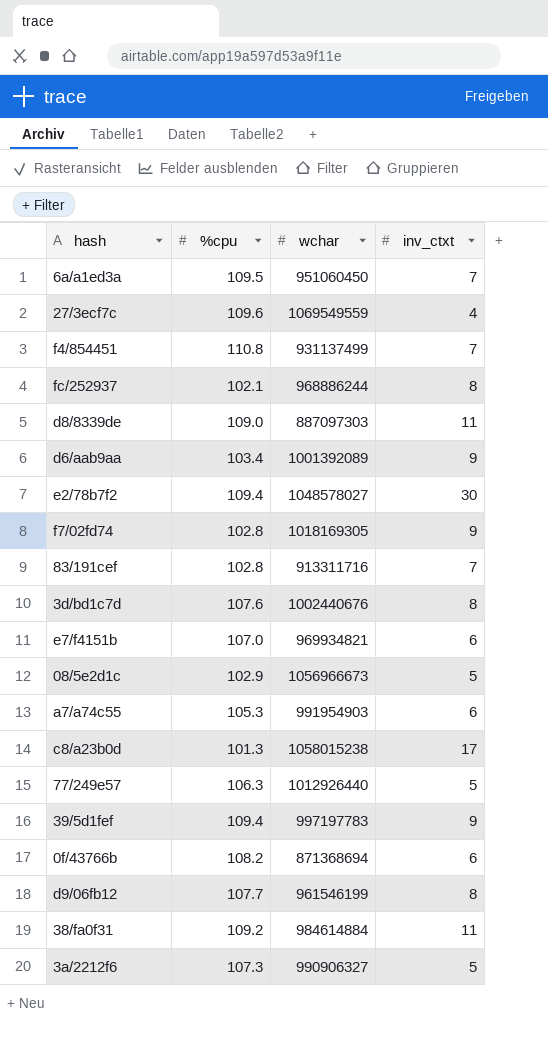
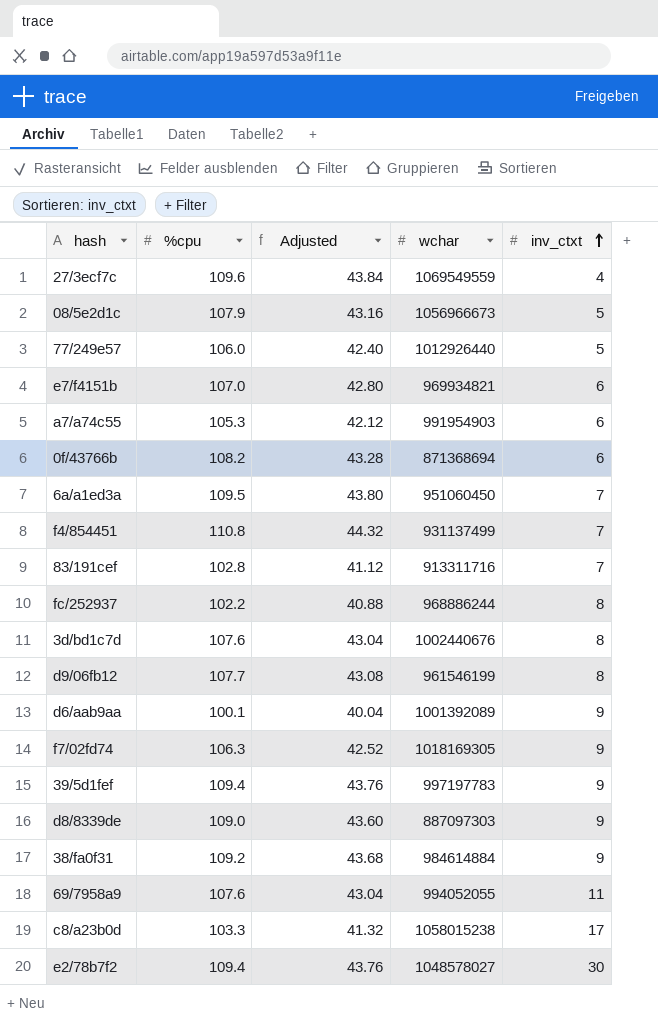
row order: none -> inv_ctxt ascending
column Adjusted | formula: none -> [%cpu] * 0.4
row 3a/2212f6: 107.3 | 990906327 | 5 -> none
08/5e2d1c | %cpu: 102.9 -> 107.9
77/249e57 | %cpu: 106.3 -> 106.0
fc/252937 | %cpu: 102.1 -> 102.2
d6/aab9aa | %cpu: 103.4 -> 100.1
f7/02fd74 | %cpu: 102.8 -> 106.3
d8/8339de | inv_ctxt: 11 -> 9
38/fa0f31 | inv_ctxt: 11 -> 9
row 69/7958a9: none -> 107.6 | 43.04 | 994052055 | 11
c8/a23b0d | %cpu: 101.3 -> 103.3

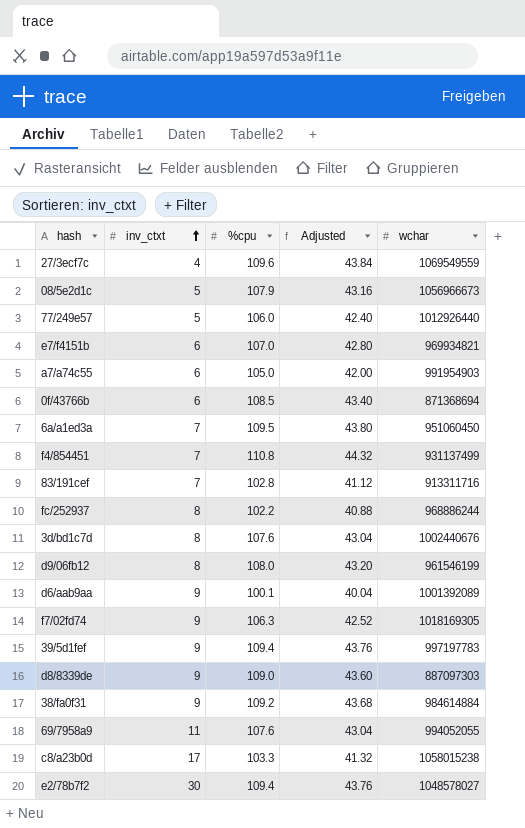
column inv_ctxt | position: 5 -> 2
a7/a74c55 | %cpu: 105.3 -> 105.0
a7/a74c55 | Adjusted: 42.12 -> 42.00
0f/43766b | %cpu: 108.2 -> 108.5
0f/43766b | Adjusted: 43.28 -> 43.40
d9/06fb12 | %cpu: 107.7 -> 108.0
d9/06fb12 | Adjusted: 43.08 -> 43.20

